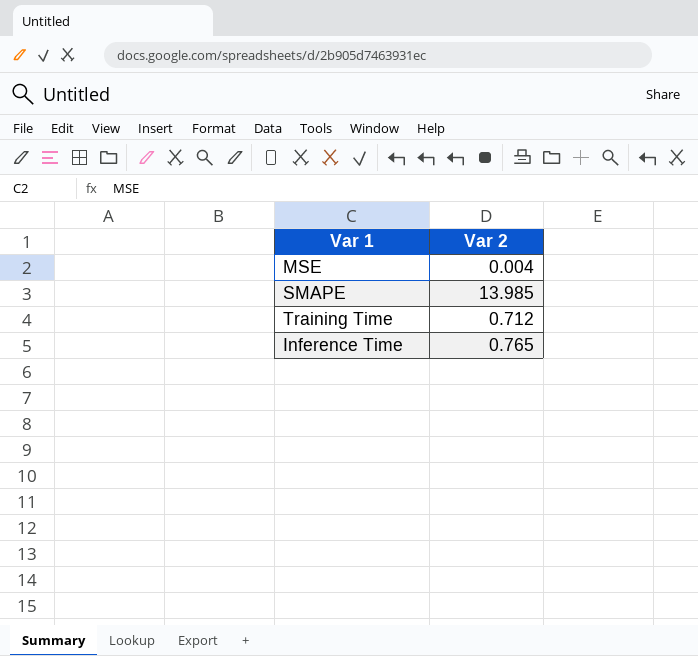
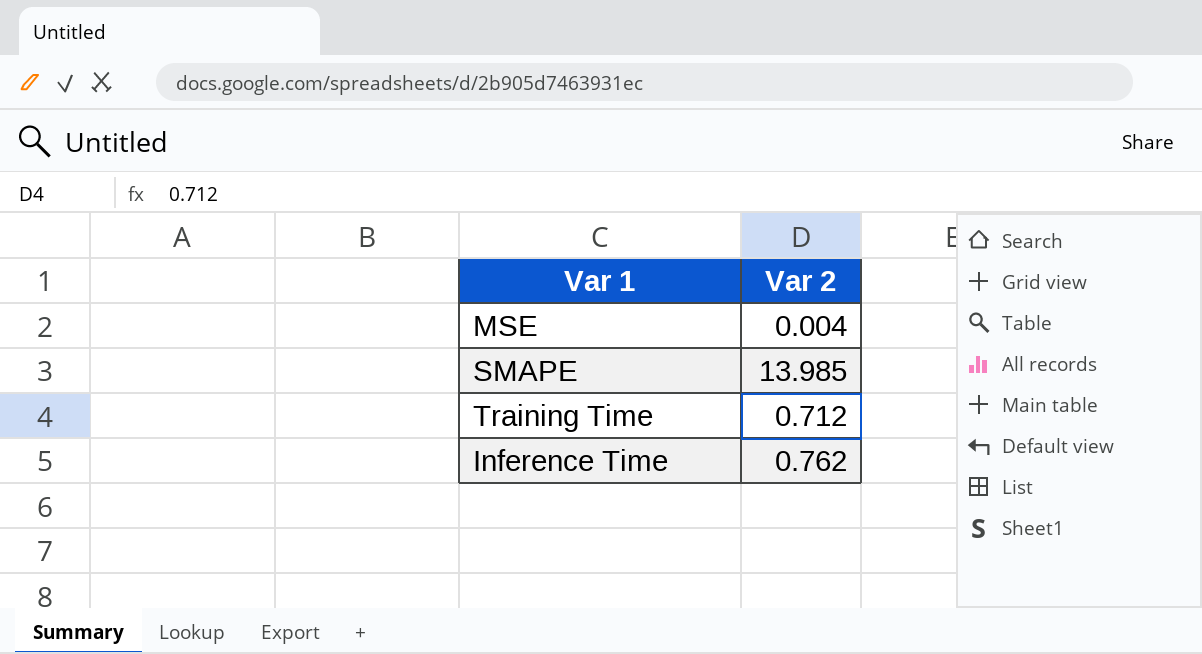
Inference Time | Var 2: 0.765 -> 0.762

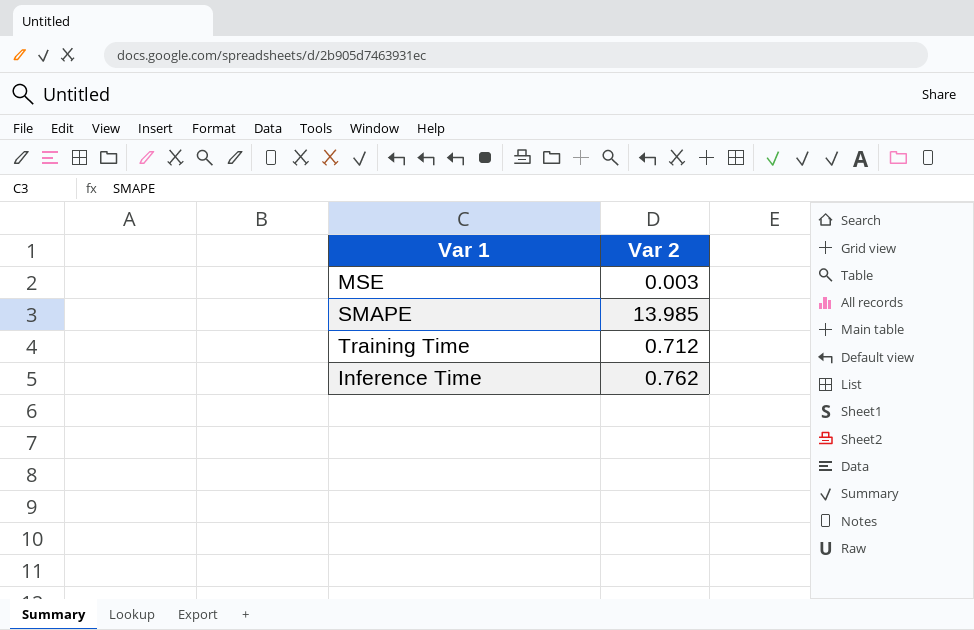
MSE | Var 2: 0.004 -> 0.003

